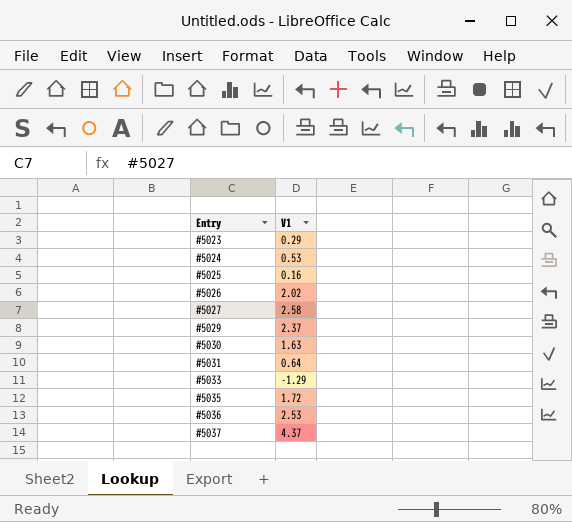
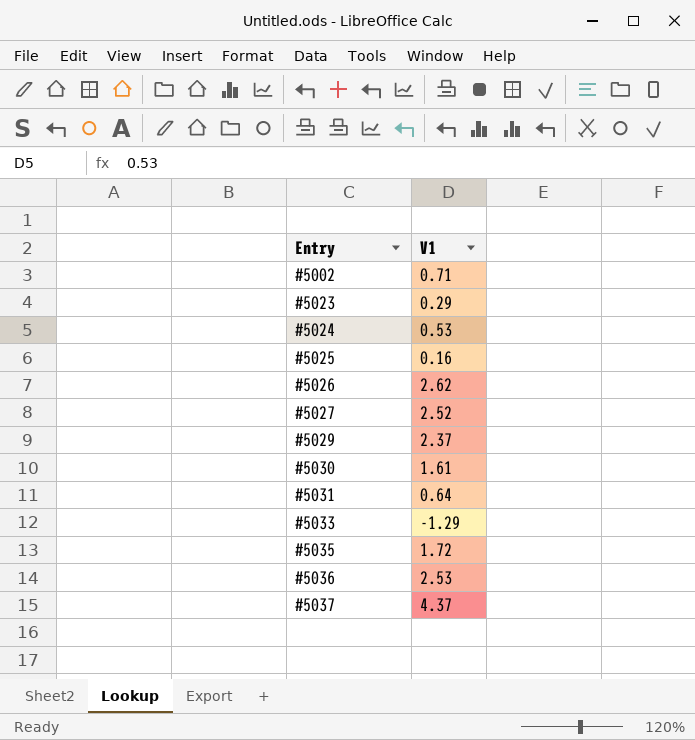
row #5002: none -> 0.71
#5026 | V1: 2.02 -> 2.62
#5027 | V1: 2.58 -> 2.52
#5030 | V1: 1.63 -> 1.61

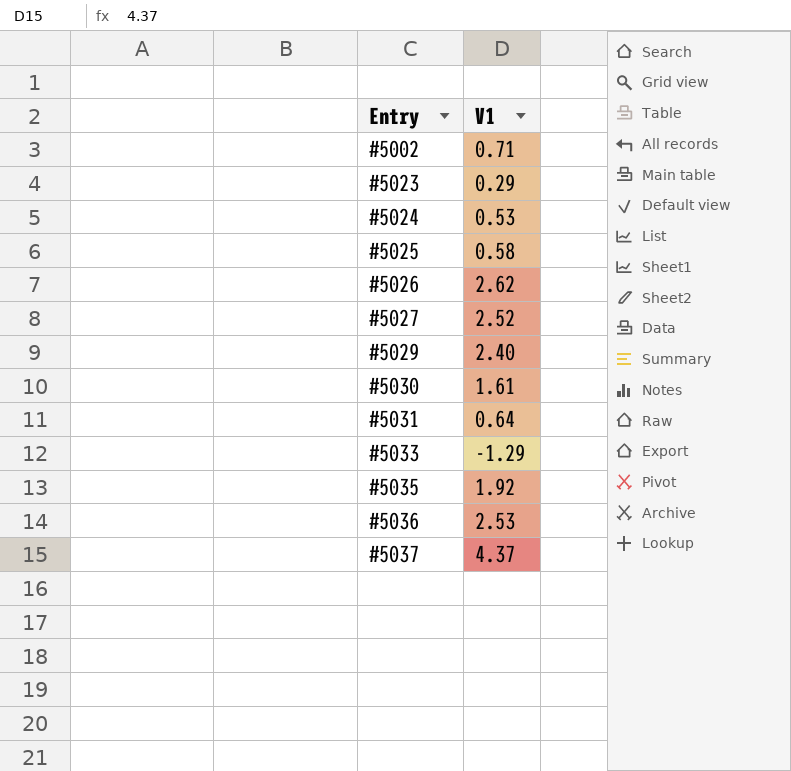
#5025 | V1: 0.16 -> 0.58
#5029 | V1: 2.37 -> 2.40
#5035 | V1: 1.72 -> 1.92

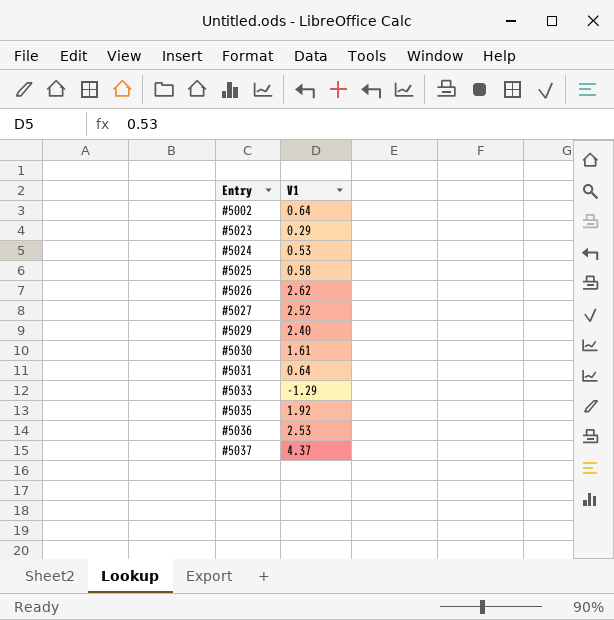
#5002 | V1: 0.71 -> 0.64

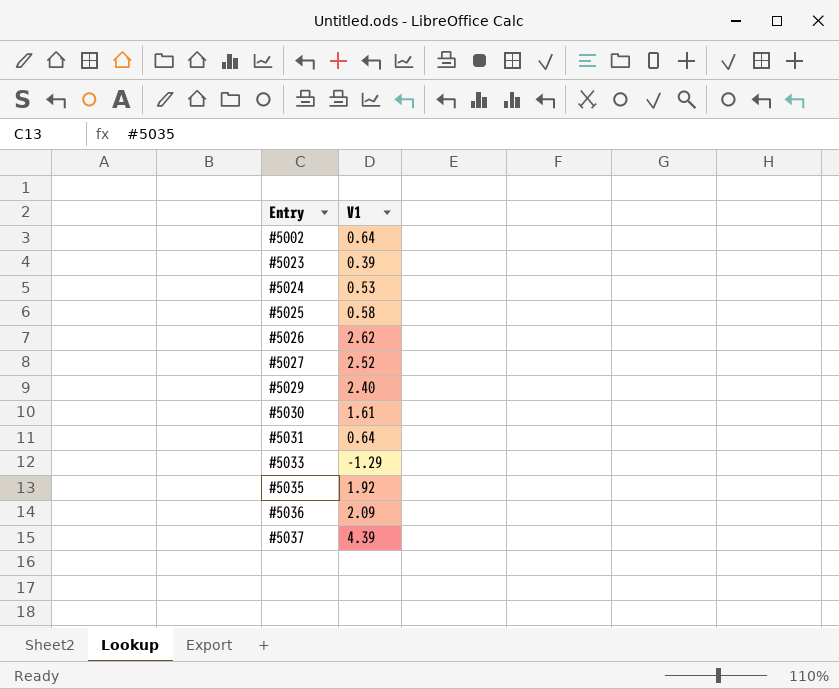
#5023 | V1: 0.29 -> 0.39
#5036 | V1: 2.53 -> 2.09
#5037 | V1: 4.37 -> 4.39

